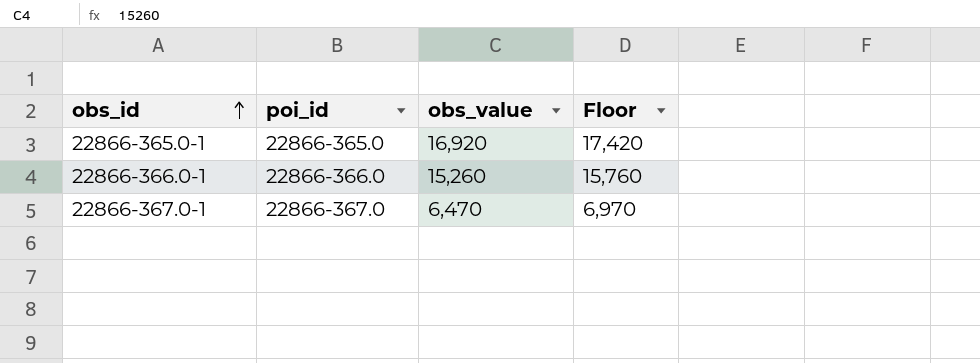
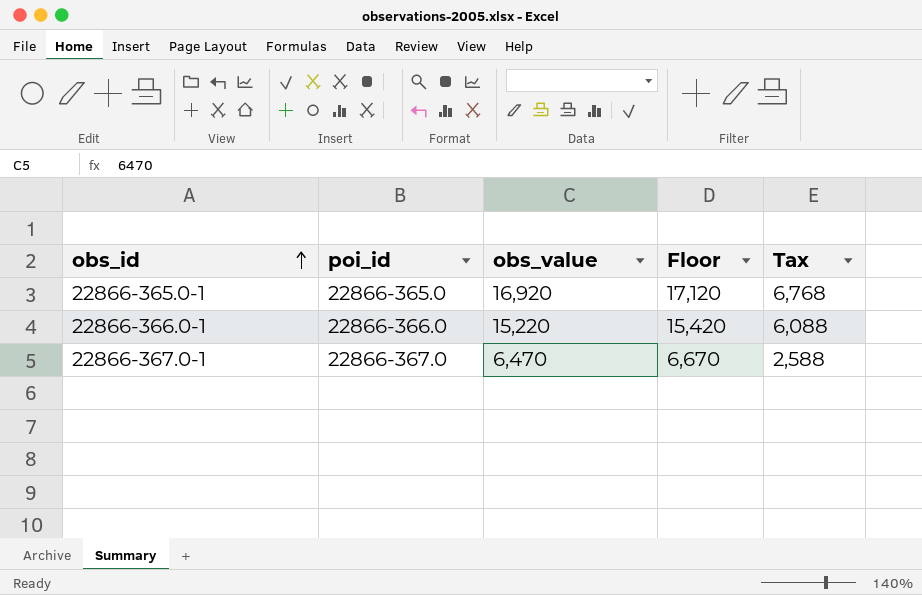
column Floor | formula: [obs_value] + 500 -> [obs_value] + 200
column Tax | formula: none -> [obs_value] * 0.4
22866-366.0-1 | obs_value: 15,260 -> 15,220

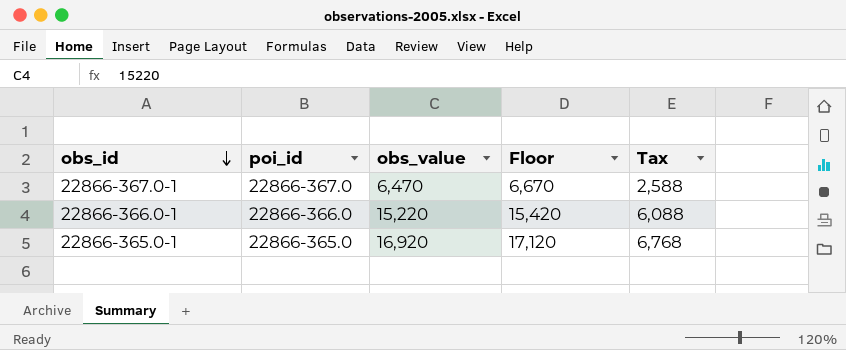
row order: obs_id ascending -> obs_id descending

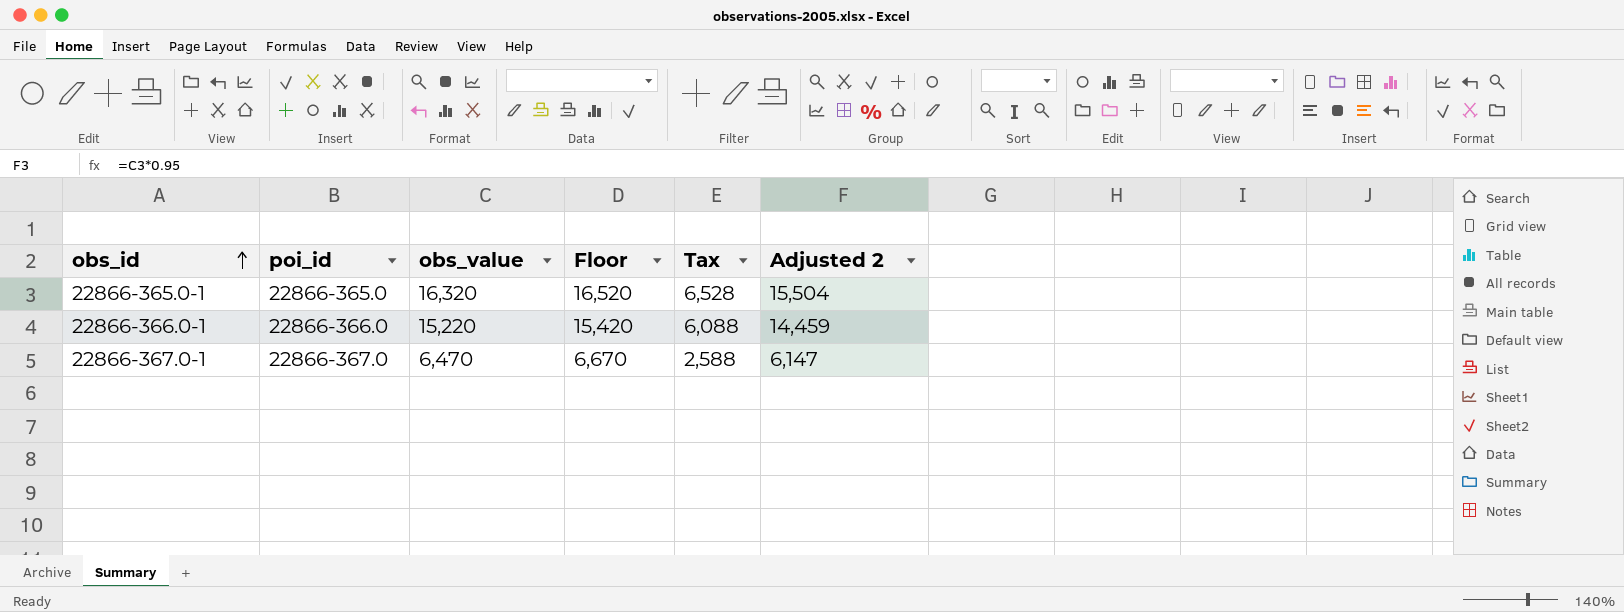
row order: obs_id descending -> obs_id ascending
column Adjusted 2 | formula: none -> [obs_value] * 0.95
22866-365.0-1 | obs_value: 16,920 -> 16,320
22866-365.0-1 | Floor: 17,120 -> 16,520
22866-365.0-1 | Tax: 6,768 -> 6,528

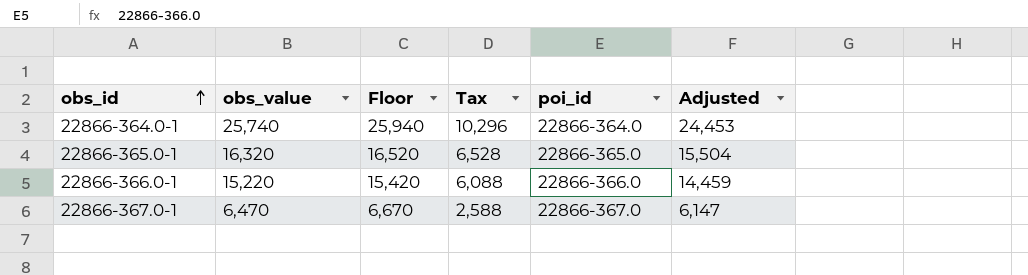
column poi_id | position: 2 -> 5
column name: Adjusted 2 -> Adjusted
row 22866-364.0-1: none -> 25,740 | 25,940 | 10,296 | 22866-364.0 | 24,453

